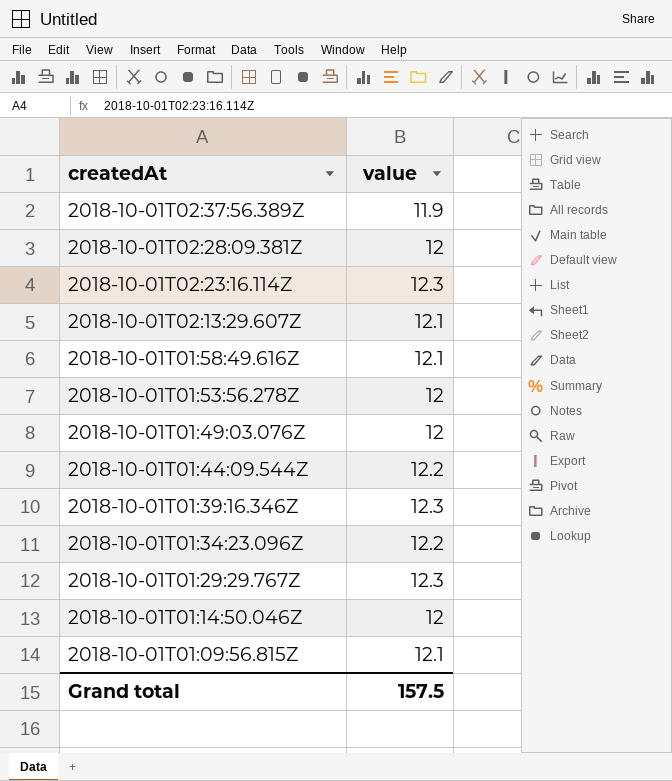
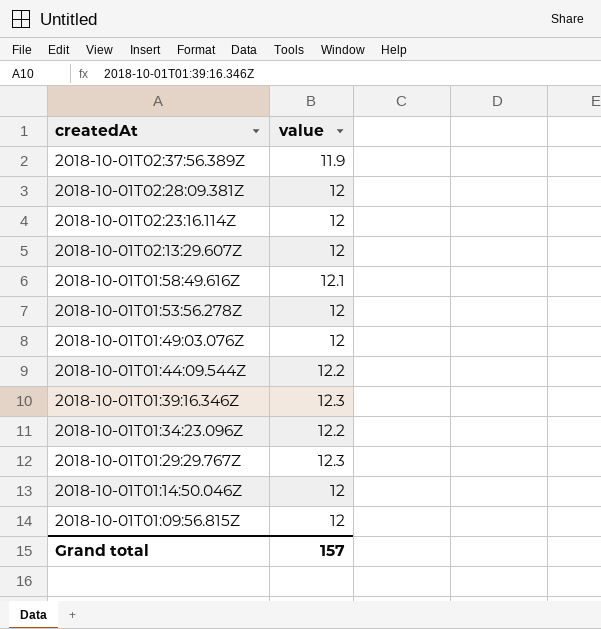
2018-10-01T02:23:16.114Z | value: 12.3 -> 12
2018-10-01T02:13:29.607Z | value: 12.1 -> 12
2018-10-01T01:09:56.815Z | value: 12.1 -> 12
Grand total | value: 157.5 -> 157

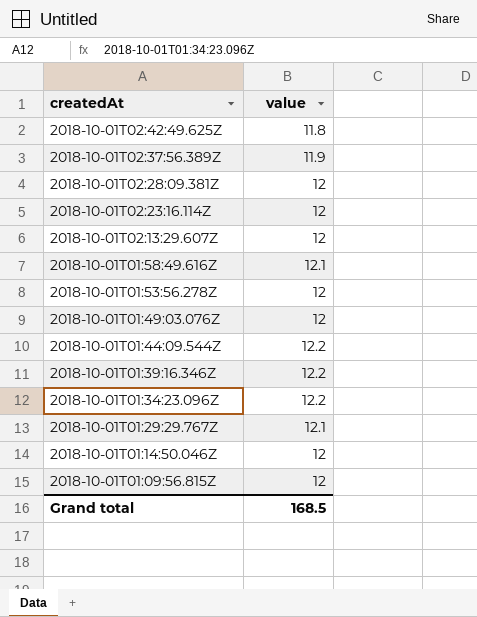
row 2018-10-01T02:42:49.625Z: none -> 11.8
2018-10-01T01:39:16.346Z | value: 12.3 -> 12.2
2018-10-01T01:29:29.767Z | value: 12.3 -> 12.1
Grand total | value: 157 -> 168.5

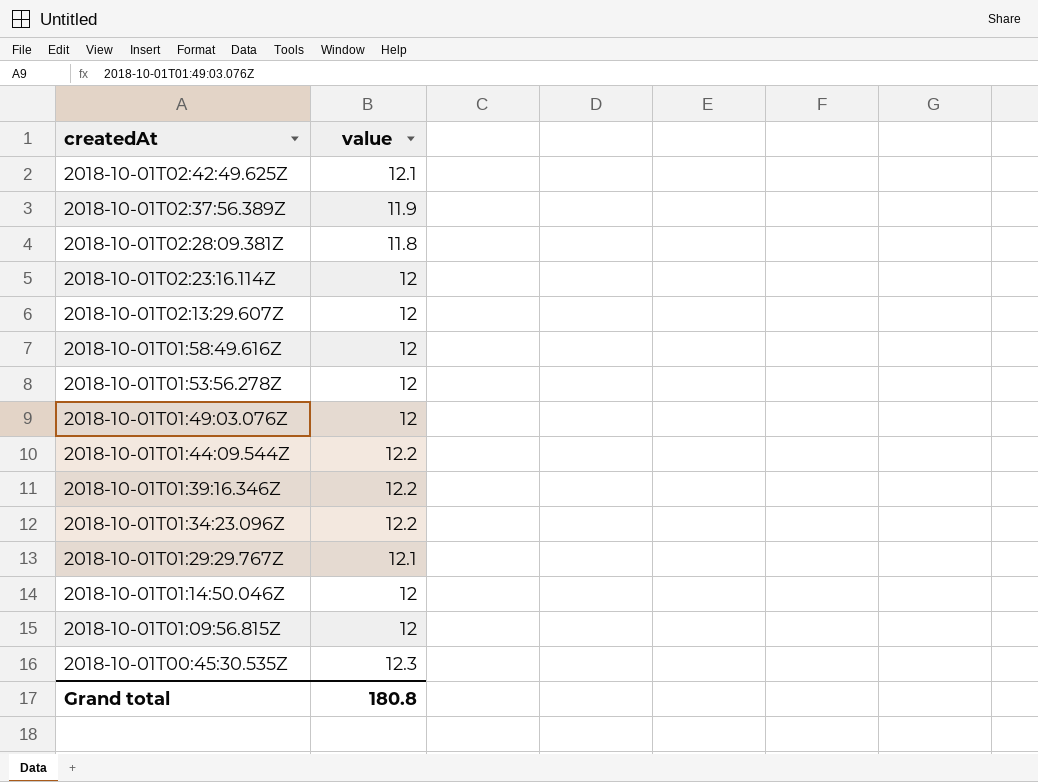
2018-10-01T02:42:49.625Z | value: 11.8 -> 12.1
2018-10-01T02:28:09.381Z | value: 12 -> 11.8
2018-10-01T01:58:49.616Z | value: 12.1 -> 12
row 2018-10-01T00:45:30.535Z: none -> 12.3
Grand total | value: 168.5 -> 180.8

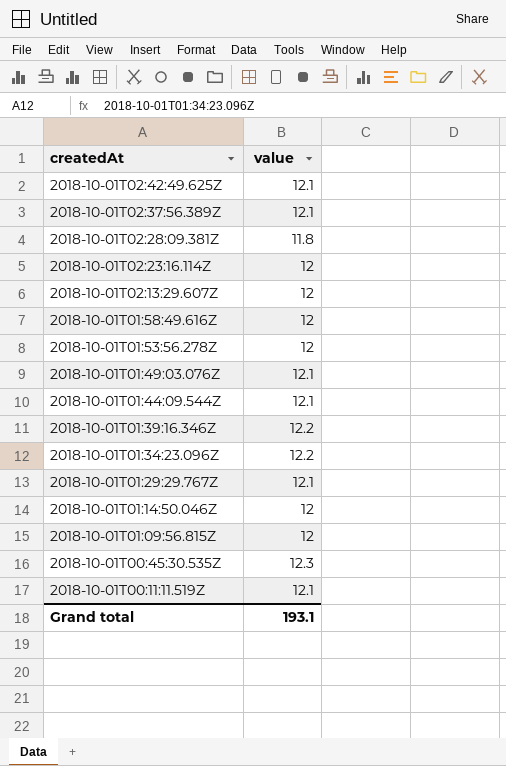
2018-10-01T02:37:56.389Z | value: 11.9 -> 12.1
2018-10-01T01:49:03.076Z | value: 12 -> 12.1
2018-10-01T01:44:09.544Z | value: 12.2 -> 12.1
row 2018-10-01T00:11:11.519Z: none -> 12.1
Grand total | value: 180.8 -> 193.1

